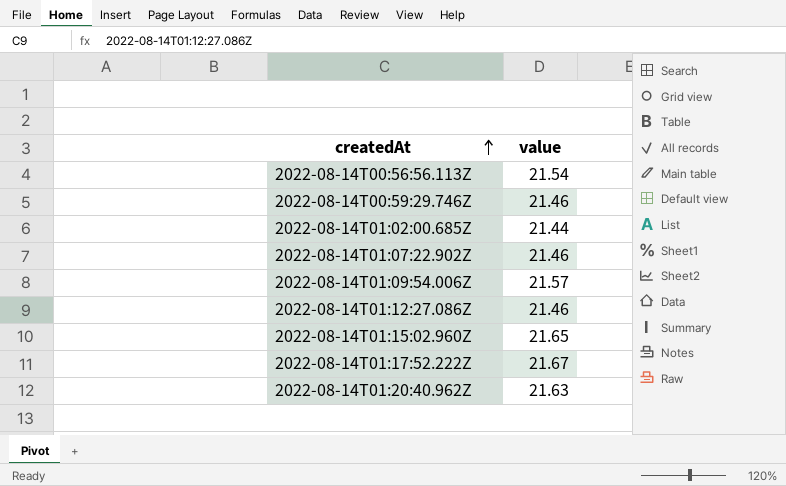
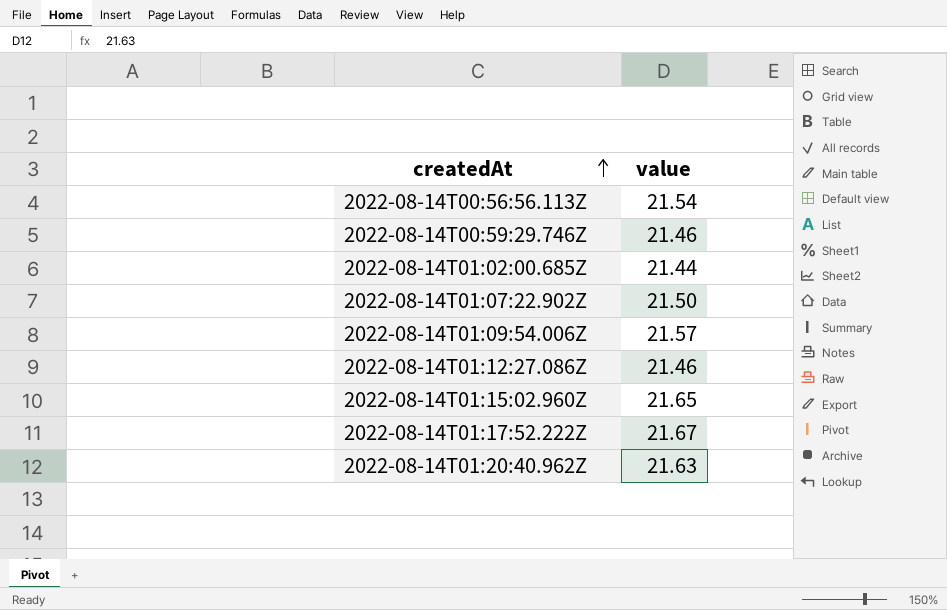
2022-08-14T01:07:22.902Z | value: 21.46 -> 21.50

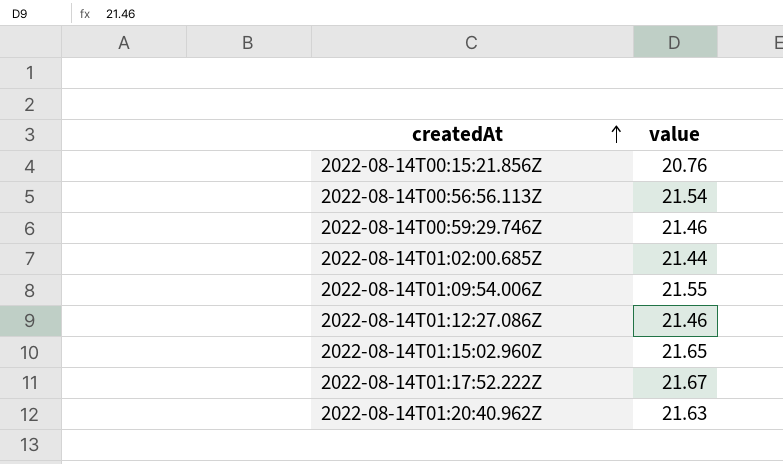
row 2022-08-14T01:07:22.902Z: 21.50 -> none
row 2022-08-14T00:15:21.856Z: none -> 20.76
2022-08-14T01:09:54.006Z | value: 21.57 -> 21.55

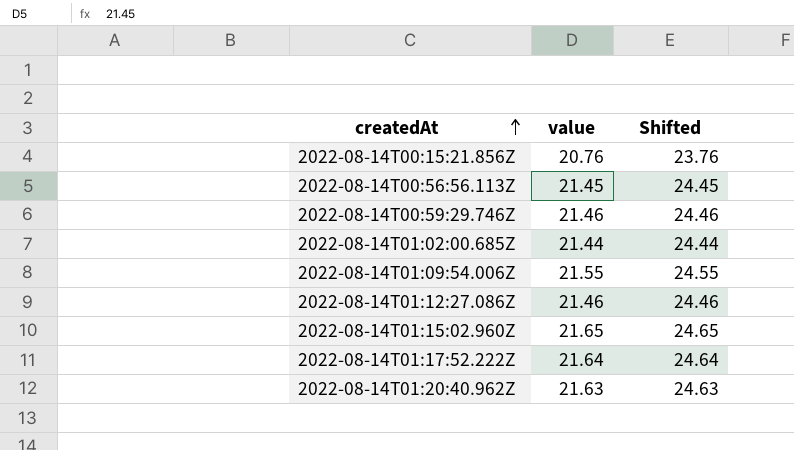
column Shifted | formula: none -> [value] + 3
2022-08-14T00:56:56.113Z | value: 21.54 -> 21.45
2022-08-14T01:17:52.222Z | value: 21.67 -> 21.64

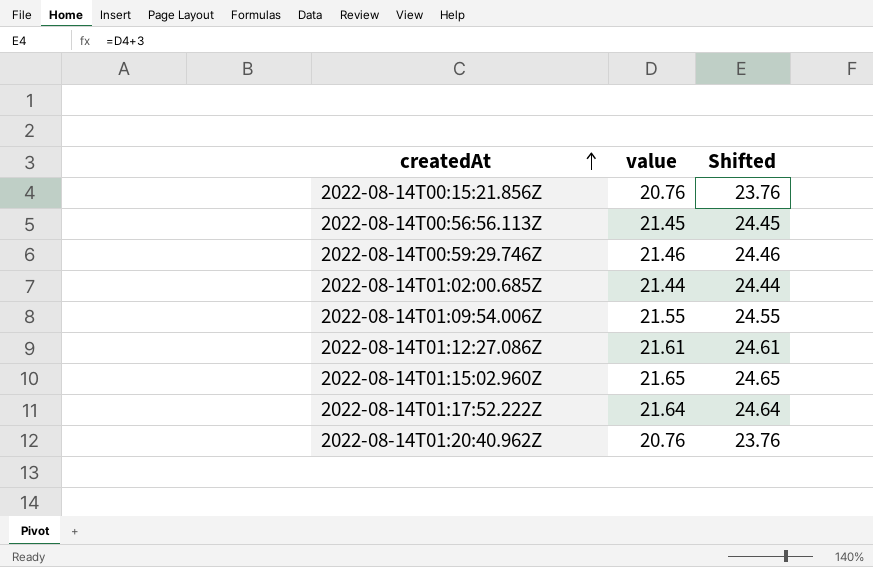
2022-08-14T01:12:27.086Z | value: 21.46 -> 21.61
2022-08-14T01:12:27.086Z | Shifted: 24.46 -> 24.61
2022-08-14T01:20:40.962Z | value: 21.63 -> 20.76
2022-08-14T01:20:40.962Z | Shifted: 24.63 -> 23.76

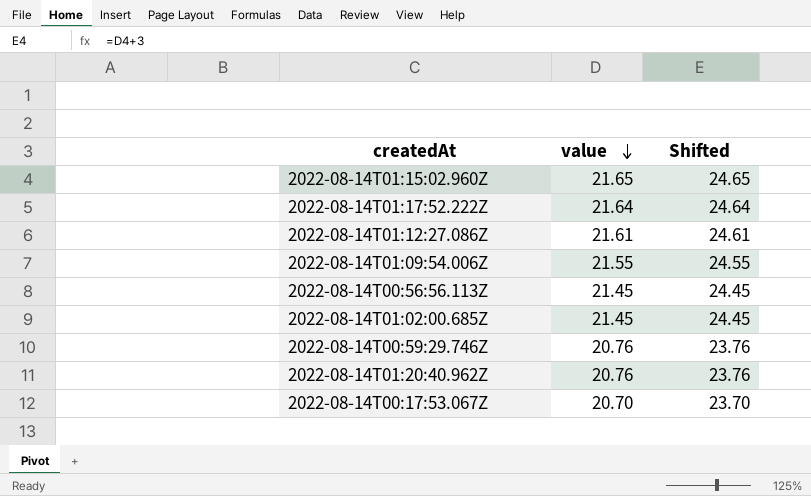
row order: createdAt ascending -> value descending
row 2022-08-14T00:15:21.856Z: 20.76 | 23.76 -> none
2022-08-14T01:02:00.685Z | value: 21.44 -> 21.45
2022-08-14T01:02:00.685Z | Shifted: 24.44 -> 24.45
2022-08-14T00:59:29.746Z | value: 21.46 -> 20.76
2022-08-14T00:59:29.746Z | Shifted: 24.46 -> 23.76
row 2022-08-14T00:17:53.067Z: none -> 20.70 | 23.70

